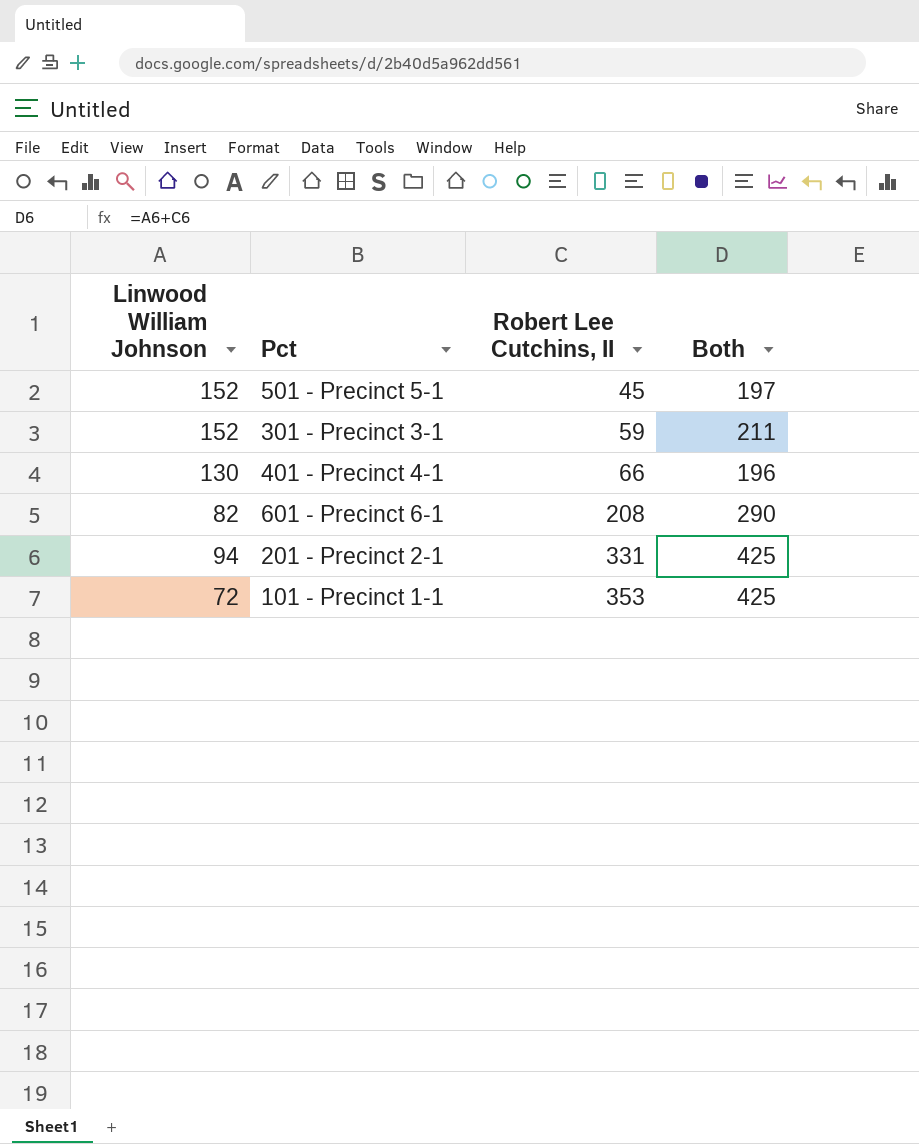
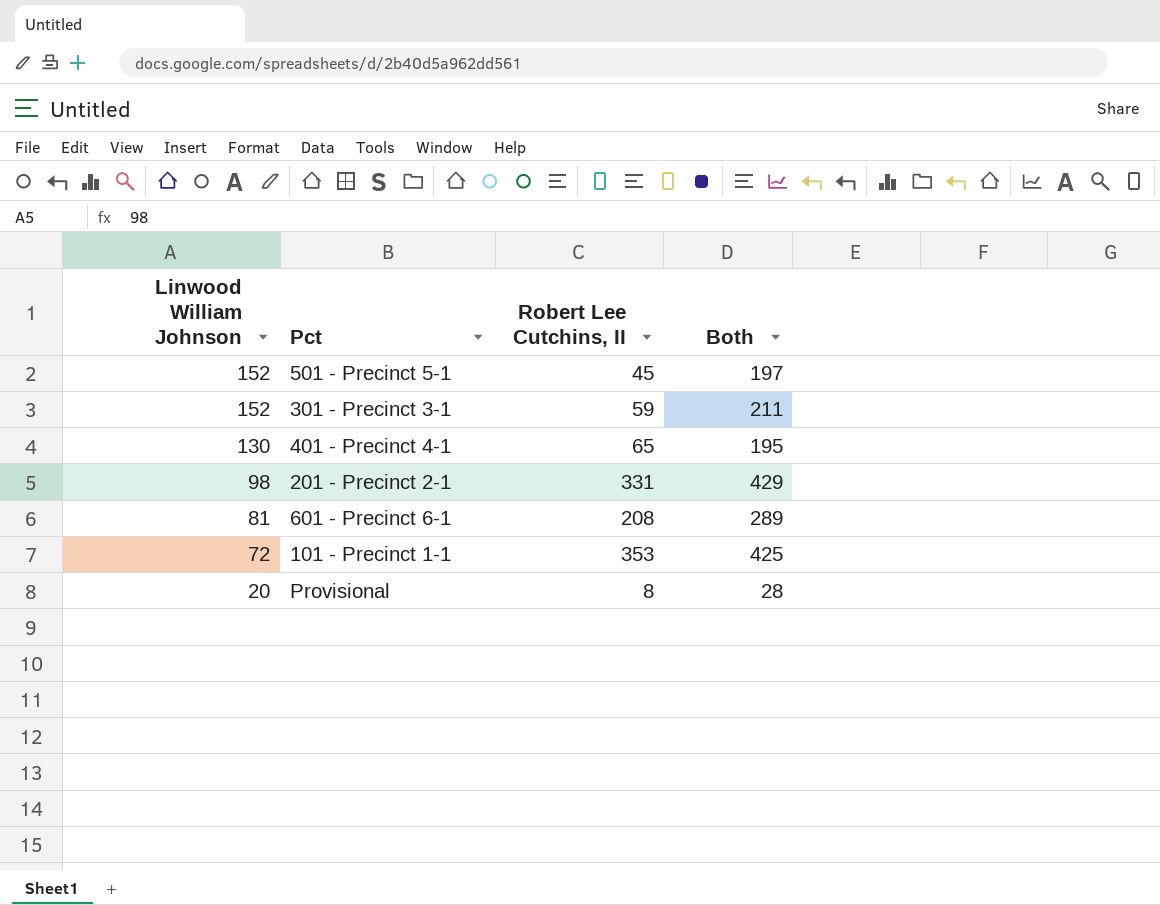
row order: Robert Lee Cutchins, II ascending -> Linwood William Johnson descending
401 - Precinct 4-1 | Robert Lee Cutchins, II: 66 -> 65
401 - Precinct 4-1 | Both: 196 -> 195
201 - Precinct 2-1 | Linwood William Johnson: 94 -> 98
201 - Precinct 2-1 | Both: 425 -> 429
601 - Precinct 6-1 | Linwood William Johnson: 82 -> 81
601 - Precinct 6-1 | Both: 290 -> 289
row Provisional: none -> 20 | 8 | 28

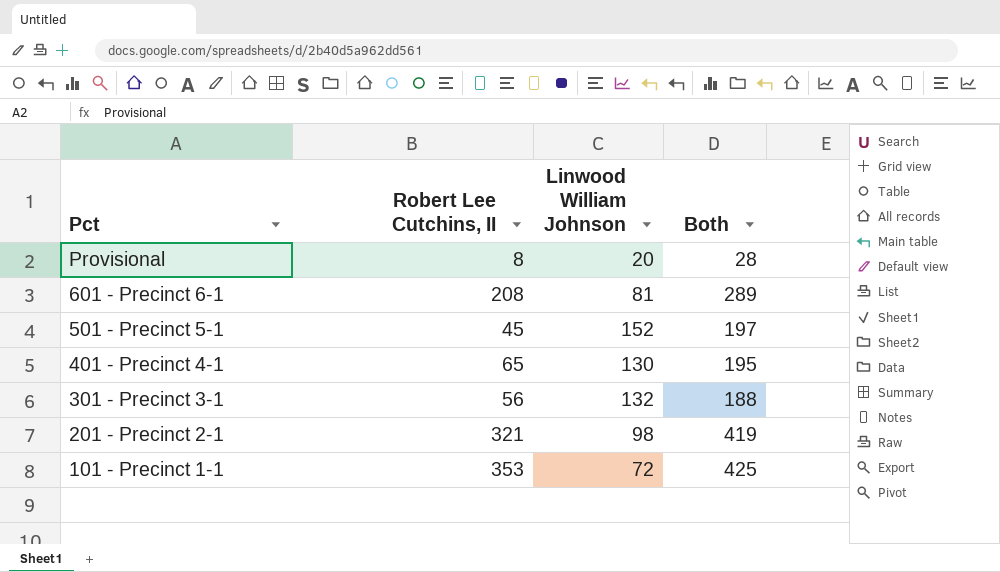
row order: Linwood William Johnson descending -> Pct descending
column Linwood William Johnson | position: 1 -> 3
301 - Precinct 3-1 | Robert Lee Cutchins, II: 59 -> 56
301 - Precinct 3-1 | Linwood William Johnson: 152 -> 132
301 - Precinct 3-1 | Both: 211 -> 188
201 - Precinct 2-1 | Robert Lee Cutchins, II: 331 -> 321
201 - Precinct 2-1 | Both: 429 -> 419

